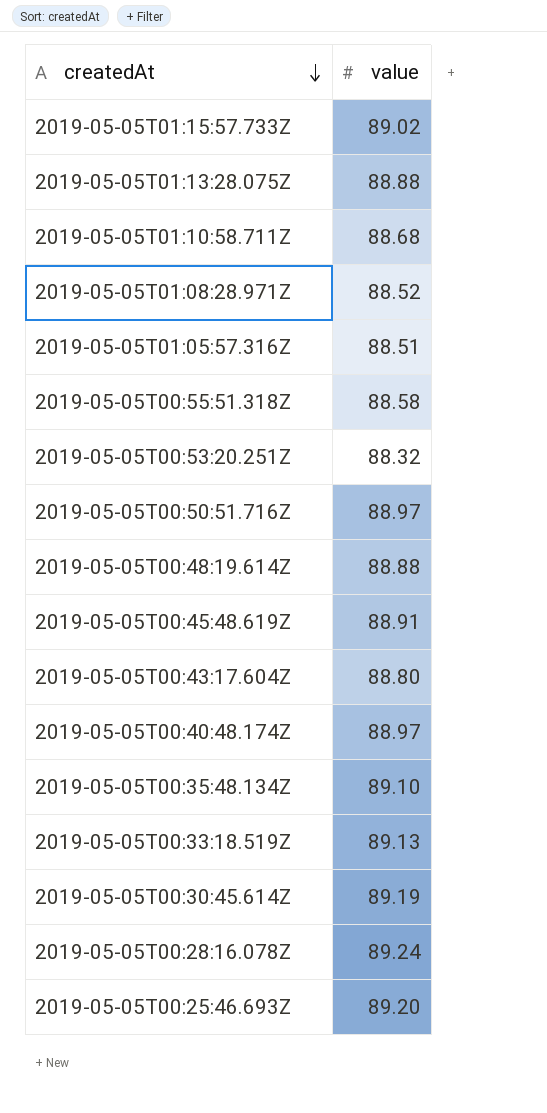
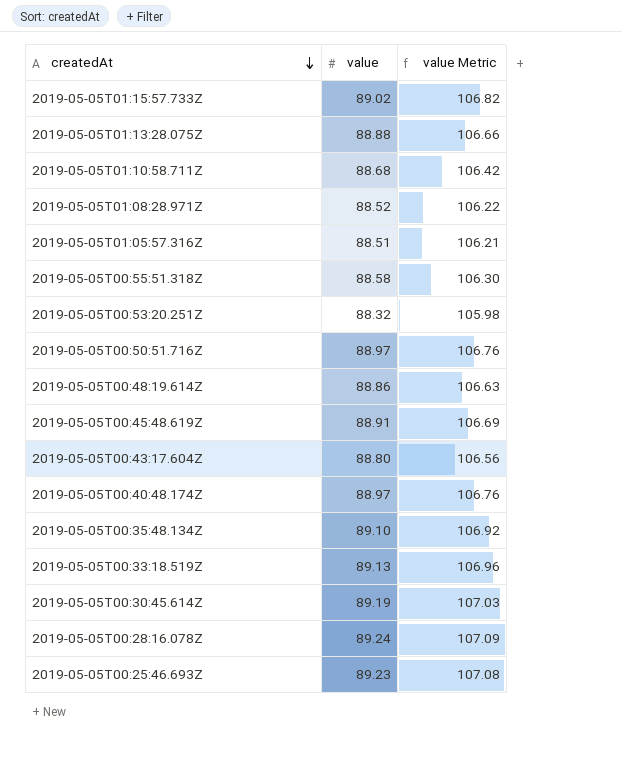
column value Metric | formula: none -> [value] * 1.2
2019-05-05T00:48:19.614Z | value: 88.88 -> 88.86
2019-05-05T00:25:46.693Z | value: 89.20 -> 89.23

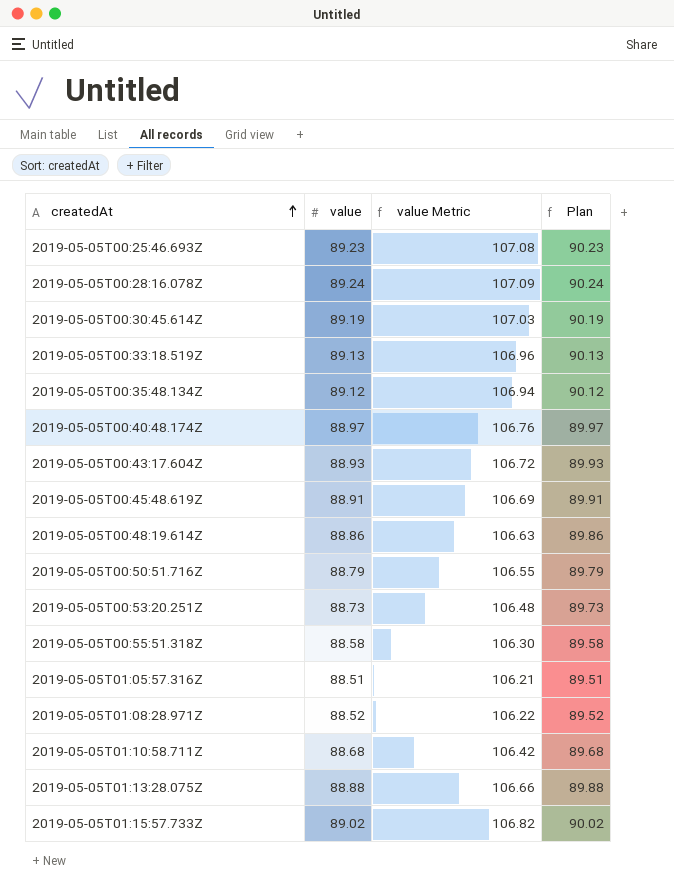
row order: createdAt descending -> createdAt ascending
column Plan | formula: none -> [value] + 1
2019-05-05T00:35:48.134Z | value: 89.10 -> 89.12
2019-05-05T00:35:48.134Z | value Metric: 106.92 -> 106.94
2019-05-05T00:43:17.604Z | value: 88.80 -> 88.93
2019-05-05T00:43:17.604Z | value Metric: 106.56 -> 106.72
2019-05-05T00:50:51.716Z | value: 88.97 -> 88.79
2019-05-05T00:50:51.716Z | value Metric: 106.76 -> 106.55
2019-05-05T00:53:20.251Z | value: 88.32 -> 88.73
2019-05-05T00:53:20.251Z | value Metric: 105.98 -> 106.48

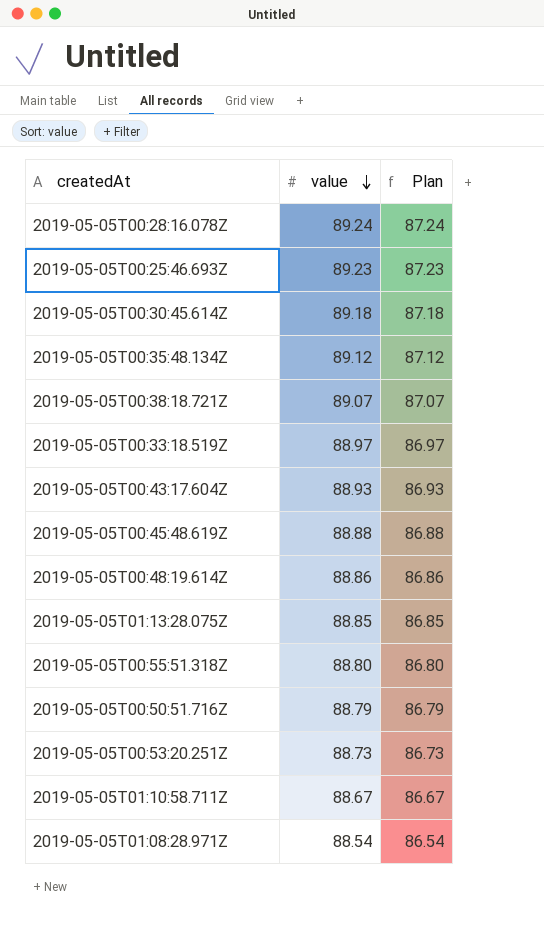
row order: createdAt ascending -> value descending
column value Metric | formula: [value] * 1.2 -> none
column Plan | formula: [value] + 1 -> [value] - 2
row 2019-05-05T00:40:48.174Z: 88.97 | 106.76 | 89.97 -> none
row 2019-05-05T01:05:57.316Z: 88.51 | 106.21 | 89.51 -> none
row 2019-05-05T01:15:57.733Z: 89.02 | 106.82 | 90.02 -> none
2019-05-05T00:30:45.614Z | value: 89.19 -> 89.18
row 2019-05-05T00:38:18.721Z: none -> 89.07 | 87.07
2019-05-05T00:33:18.519Z | value: 89.13 -> 88.97
2019-05-05T00:45:48.619Z | value: 88.91 -> 88.88
2019-05-05T01:13:28.075Z | value: 88.88 -> 88.85
2019-05-05T00:55:51.318Z | value: 88.58 -> 88.80
2019-05-05T01:10:58.711Z | value: 88.68 -> 88.67
2019-05-05T01:08:28.971Z | value: 88.52 -> 88.54

